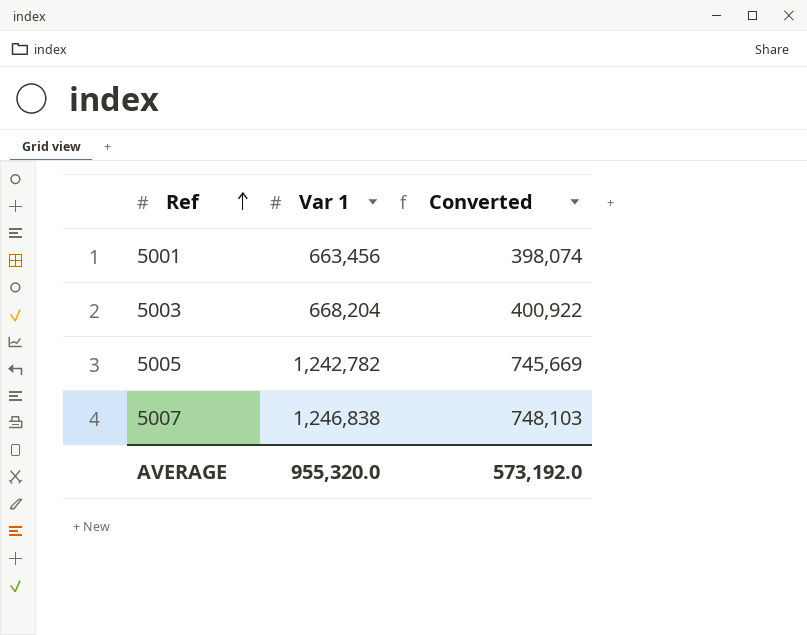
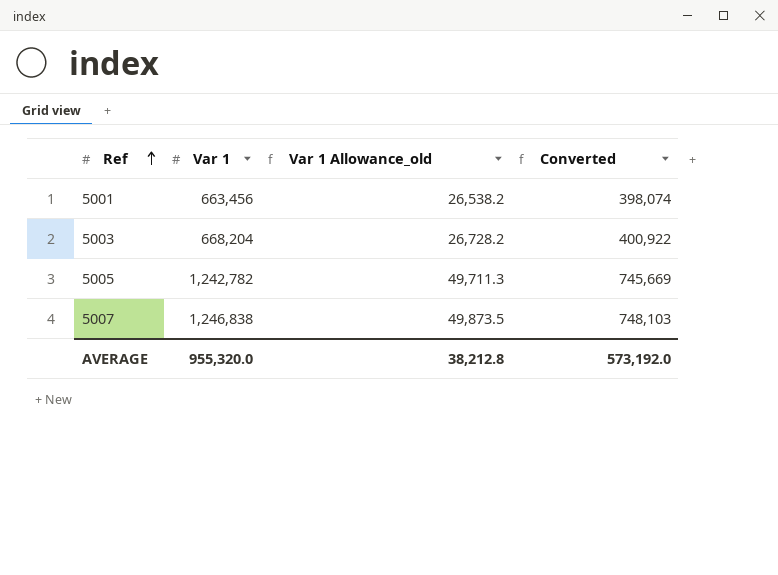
column Var 1 Allowance_old | formula: none -> [Var 1] * 0.04

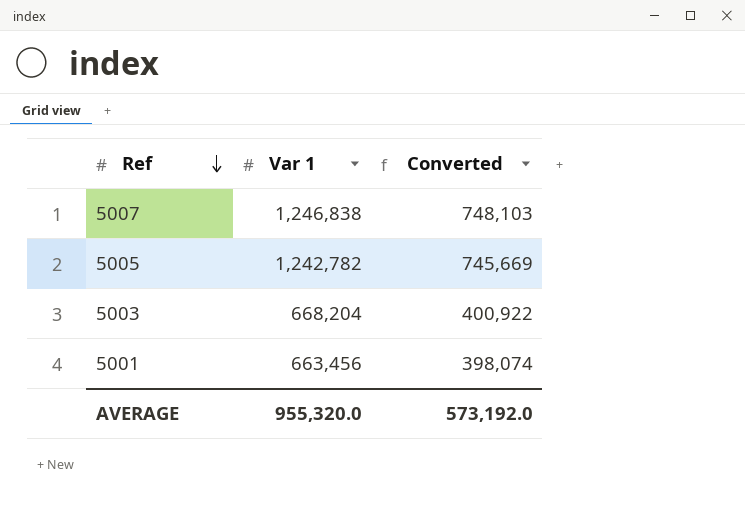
row order: Ref ascending -> Ref descending
column Var 1 Allowance_old | formula: [Var 1] * 0.04 -> none

